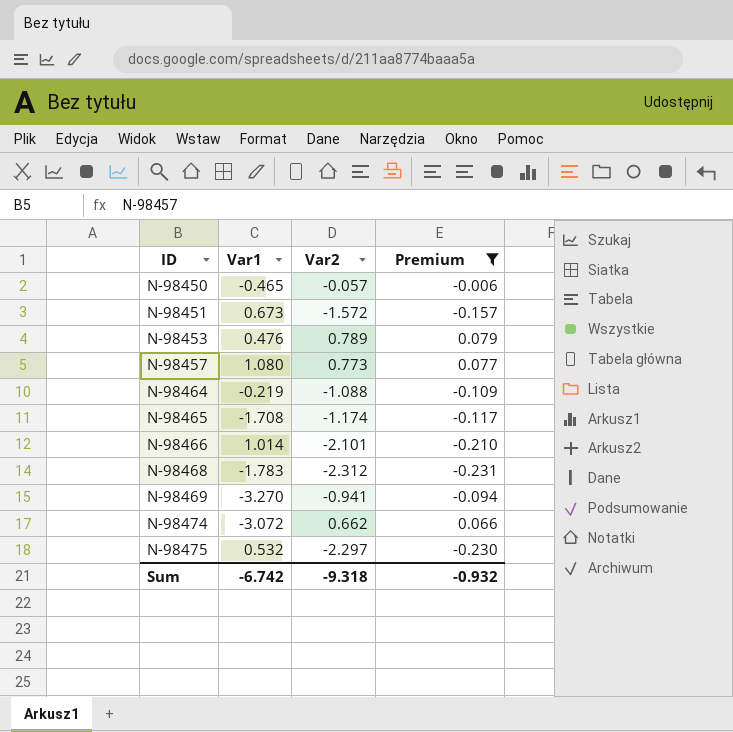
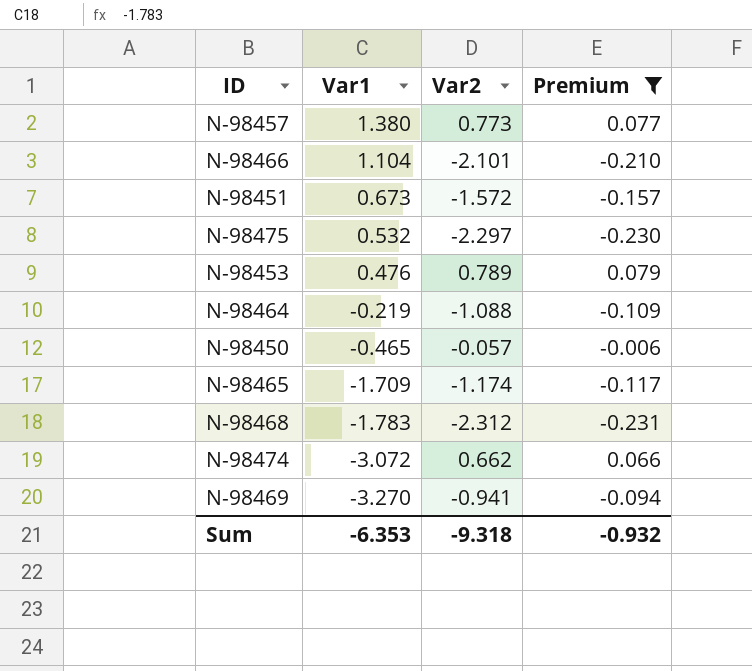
row order: ID ascending -> Var1 descending
N-98457 | Var1: 1.080 -> 1.380
N-98466 | Var1: 1.014 -> 1.104
N-98465 | Var1: -1.708 -> -1.709
Sum | Var1: -6.742 -> -6.353

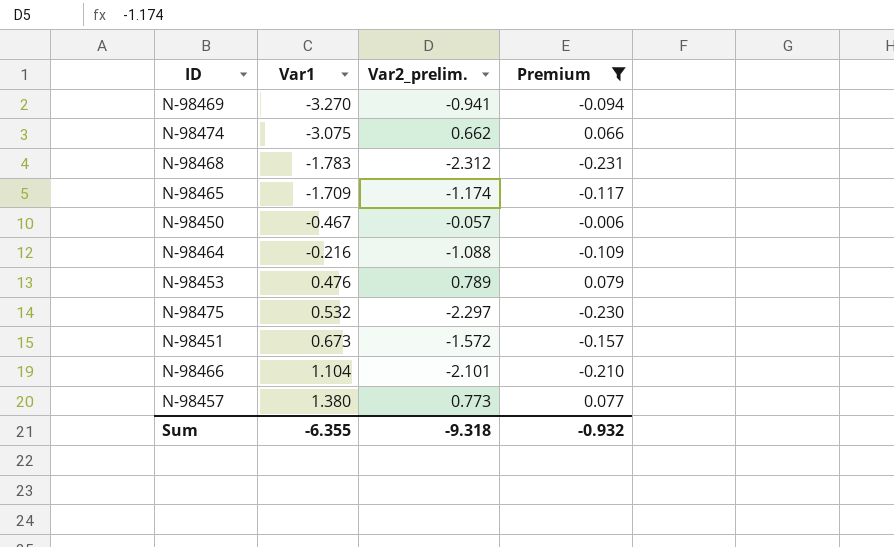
row order: Var1 descending -> Var1 ascending
column name: Var2 -> Var2_prelim.
N-98474 | Var1: -3.072 -> -3.075
N-98450 | Var1: -0.465 -> -0.467
N-98464 | Var1: -0.219 -> -0.216
Sum | Var1: -6.353 -> -6.355

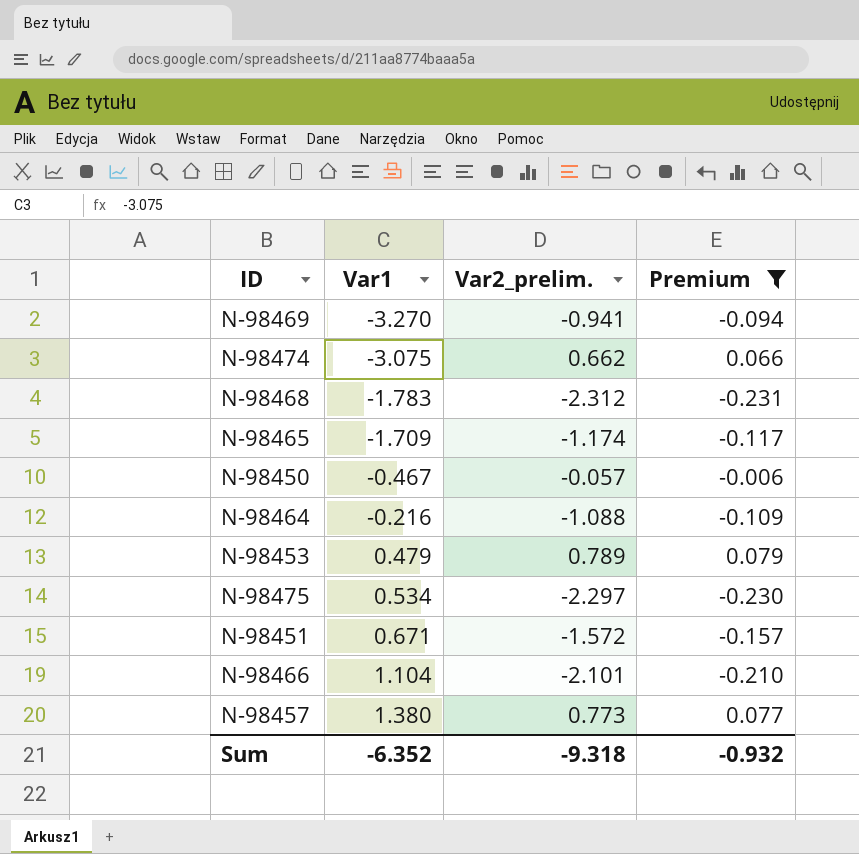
N-98453 | Var1: 0.476 -> 0.479
N-98475 | Var1: 0.532 -> 0.534
N-98451 | Var1: 0.673 -> 0.671
Sum | Var1: -6.355 -> -6.352

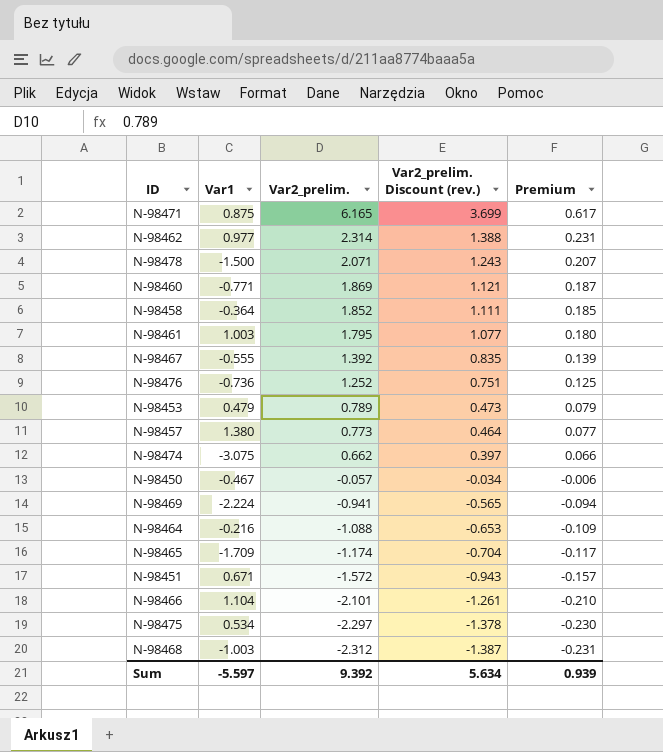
filter: Premium <= 0.079 -> none
row order: Var1 ascending -> Var2_prelim. descending
column Var2_prelim. Discount (rev.) | formula: none -> [Var2_prelim.] * 0.6
N-98469 | Var1: -3.270 -> -2.224
N-98468 | Var1: -1.783 -> -1.003
Sum | Var1: -6.352 -> -5.597
Sum | Var2_prelim.: -9.318 -> 9.392
Sum | Premium: -0.932 -> 0.939

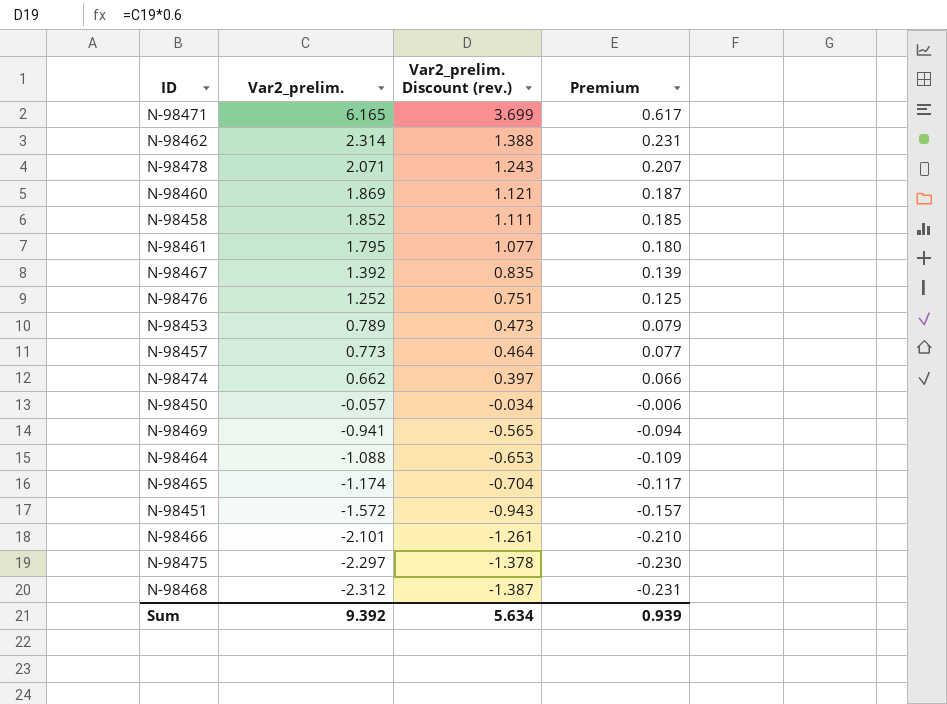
column Var1 | position: 2 -> none

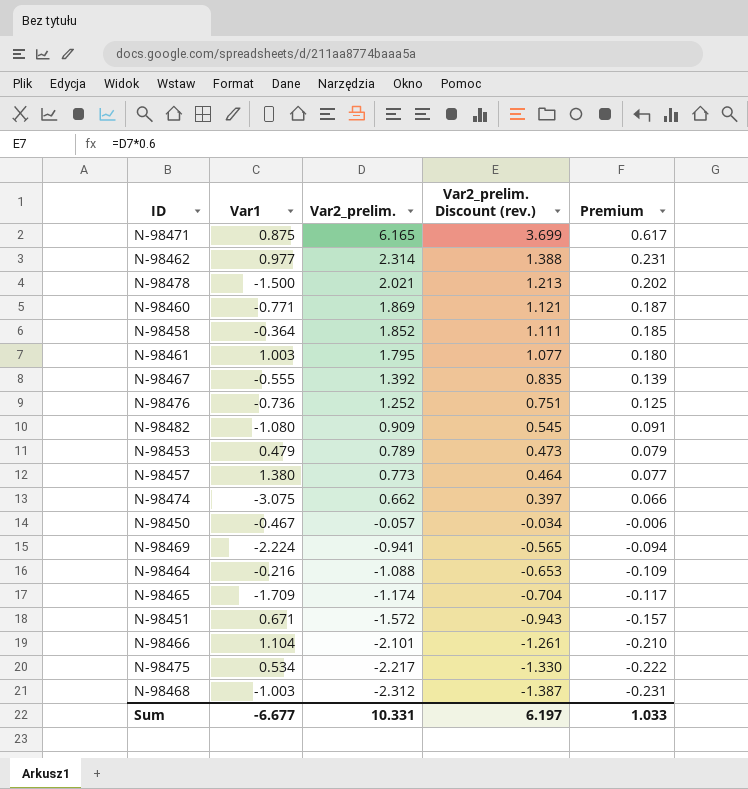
column Var1 | position: none -> 2
N-98478 | Var2_prelim.: 2.071 -> 2.021
N-98478 | Var2_prelim. Discount (rev.): 1.243 -> 1.213
N-98478 | Premium: 0.207 -> 0.202
row N-98482: none -> -1.080 | 0.909 | 0.545 | 0.091
N-98475 | Var2_prelim.: -2.297 -> -2.217
N-98475 | Var2_prelim. Discount (rev.): -1.378 -> -1.330
N-98475 | Premium: -0.230 -> -0.222
Sum | Var2_prelim.: 9.392 -> 10.331
Sum | Var2_prelim. Discount (rev.): 5.634 -> 6.197
Sum | Premium: 0.939 -> 1.033

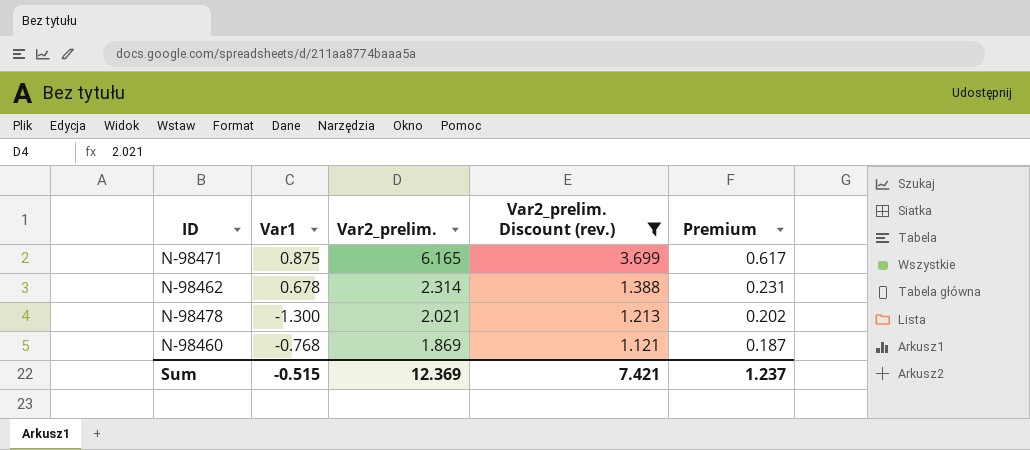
filter: none -> Var2_prelim. Discount (rev.) >= 1.121
N-98462 | Var1: 0.977 -> 0.678
N-98478 | Var1: -1.500 -> -1.300
N-98460 | Var1: -0.771 -> -0.768
Sum | Var1: -6.677 -> -0.515
Sum | Var2_prelim.: 10.331 -> 12.369
Sum | Var2_prelim. Discount (rev.): 6.197 -> 7.421
Sum | Premium: 1.033 -> 1.237

